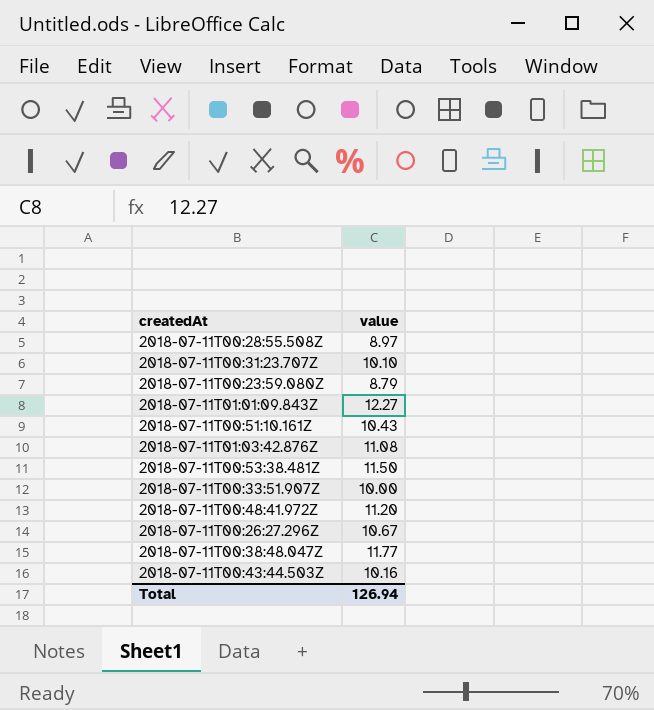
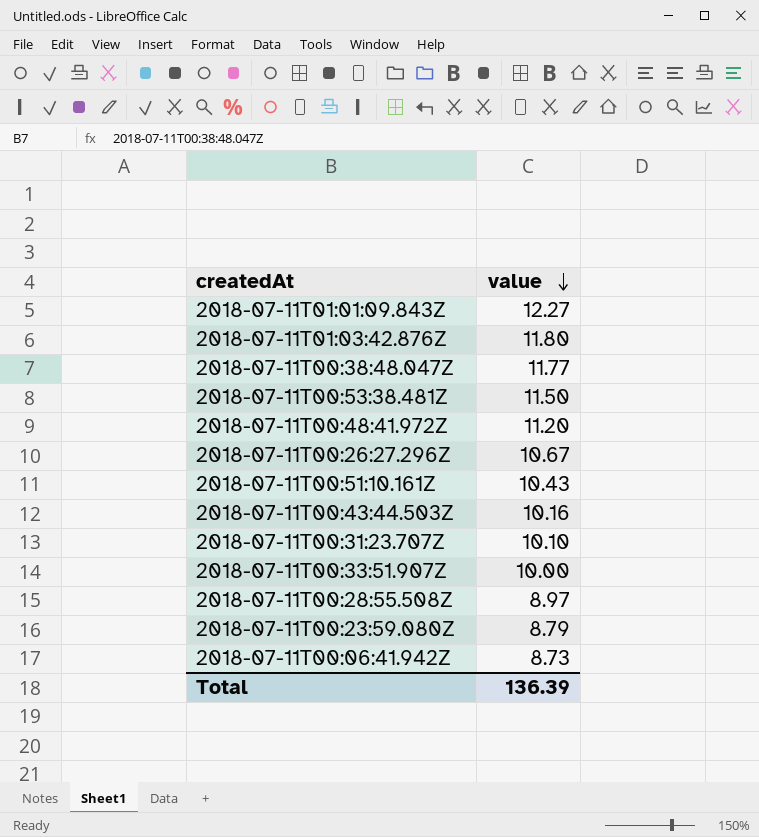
row order: none -> value descending
2018-07-11T01:03:42.876Z | value: 11.08 -> 11.80
row 2018-07-11T00:06:41.942Z: none -> 8.73
Total | value: 126.94 -> 136.39

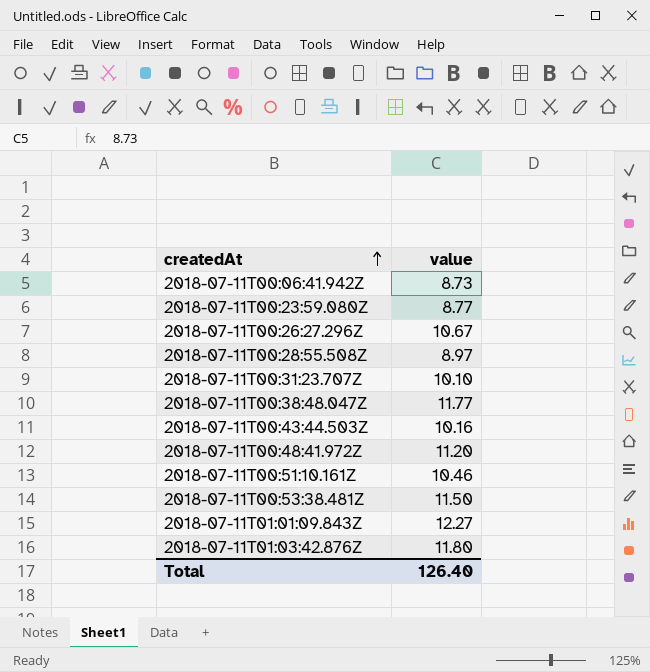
row order: value descending -> createdAt ascending
row 2018-07-11T00:33:51.907Z: 10.00 -> none
2018-07-11T00:23:59.080Z | value: 8.79 -> 8.77
2018-07-11T00:51:10.161Z | value: 10.43 -> 10.46
Total | value: 136.39 -> 126.40

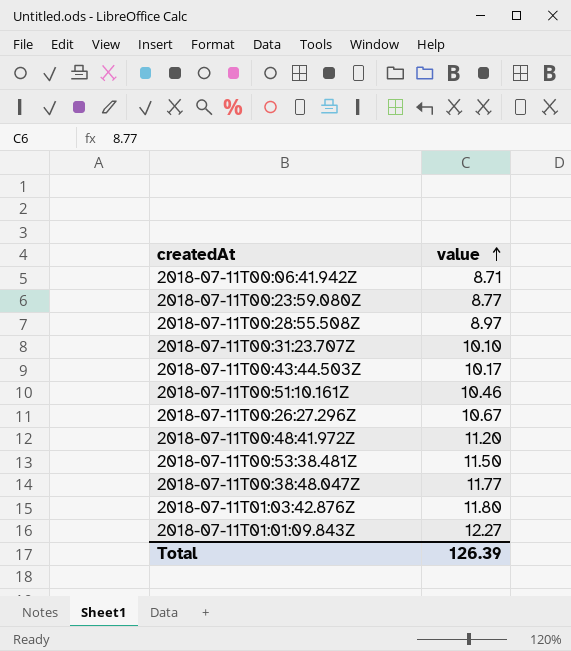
row order: createdAt ascending -> value ascending
2018-07-11T00:06:41.942Z | value: 8.73 -> 8.71
2018-07-11T00:43:44.503Z | value: 10.16 -> 10.17
Total | value: 126.40 -> 126.39

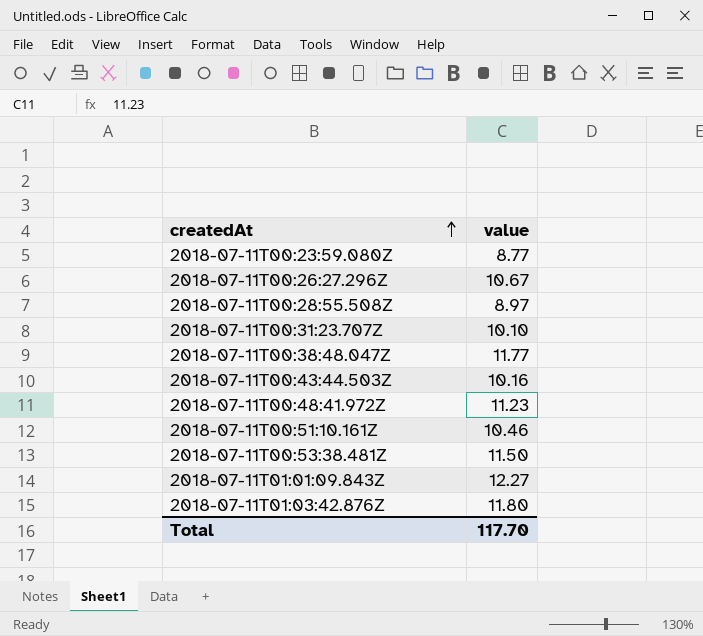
row order: value ascending -> createdAt ascending
row 2018-07-11T00:06:41.942Z: 8.71 -> none
2018-07-11T00:43:44.503Z | value: 10.17 -> 10.16
2018-07-11T00:48:41.972Z | value: 11.20 -> 11.23
Total | value: 126.39 -> 117.70

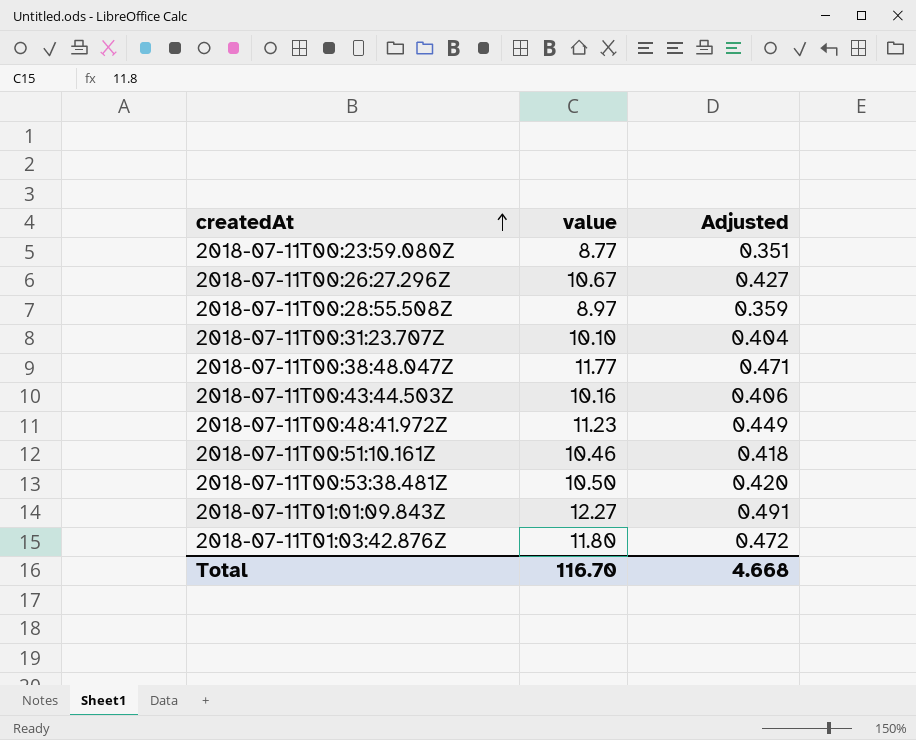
column Adjusted | formula: none -> [value] * 0.04
2018-07-11T00:53:38.481Z | value: 11.50 -> 10.50
Total | value: 117.70 -> 116.70

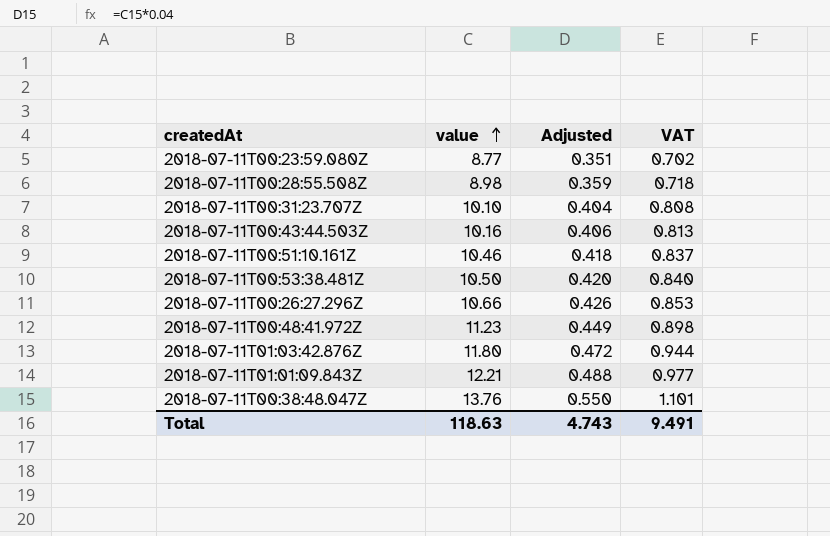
row order: createdAt ascending -> value ascending
column VAT | formula: none -> [value] * 0.08
2018-07-11T00:28:55.508Z | value: 8.97 -> 8.98
2018-07-11T00:26:27.296Z | value: 10.67 -> 10.66
2018-07-11T00:26:27.296Z | Adjusted: 0.427 -> 0.426
2018-07-11T01:01:09.843Z | value: 12.27 -> 12.21
2018-07-11T01:01:09.843Z | Adjusted: 0.491 -> 0.488
2018-07-11T00:38:48.047Z | value: 11.77 -> 13.76
2018-07-11T00:38:48.047Z | Adjusted: 0.471 -> 0.550
Total | value: 116.70 -> 118.63
Total | Adjusted: 4.668 -> 4.743

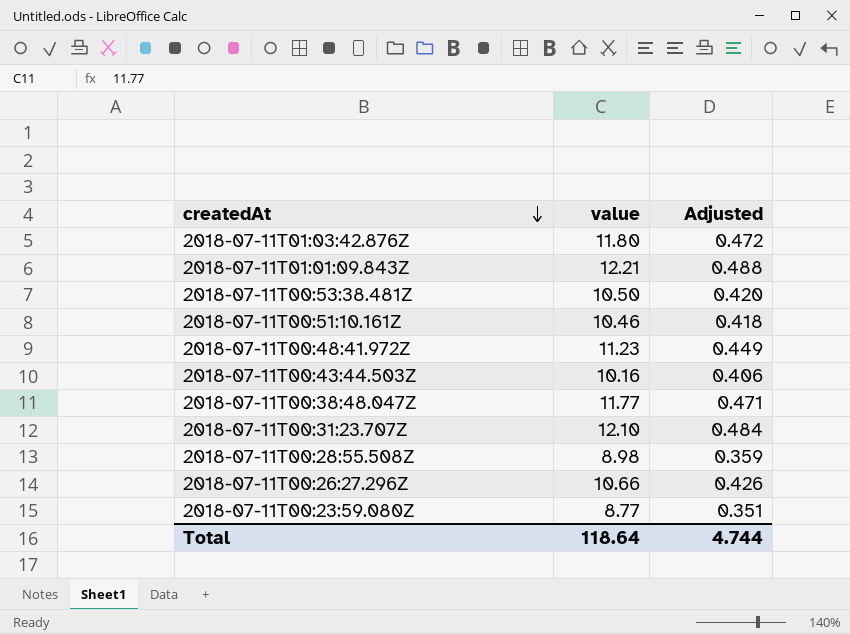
row order: value ascending -> createdAt descending
column VAT | formula: [value] * 0.08 -> none
2018-07-11T00:38:48.047Z | value: 13.76 -> 11.77
2018-07-11T00:38:48.047Z | Adjusted: 0.550 -> 0.471
2018-07-11T00:31:23.707Z | value: 10.10 -> 12.10
2018-07-11T00:31:23.707Z | Adjusted: 0.404 -> 0.484
Total | value: 118.63 -> 118.64
Total | Adjusted: 4.743 -> 4.744

